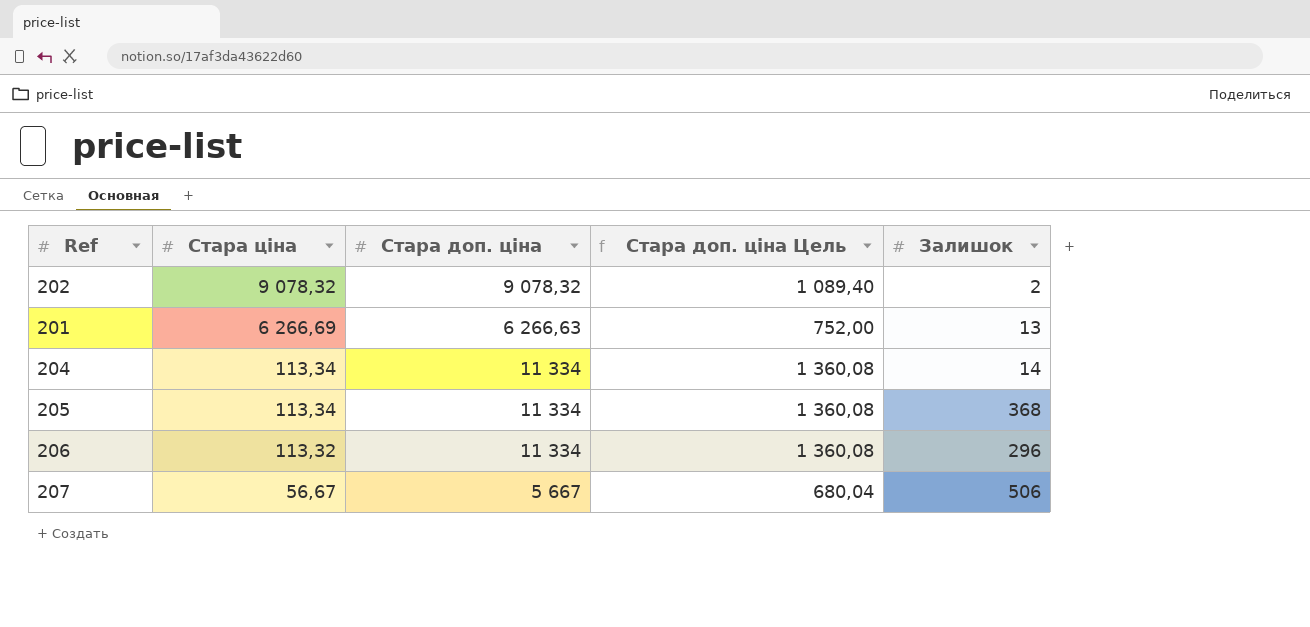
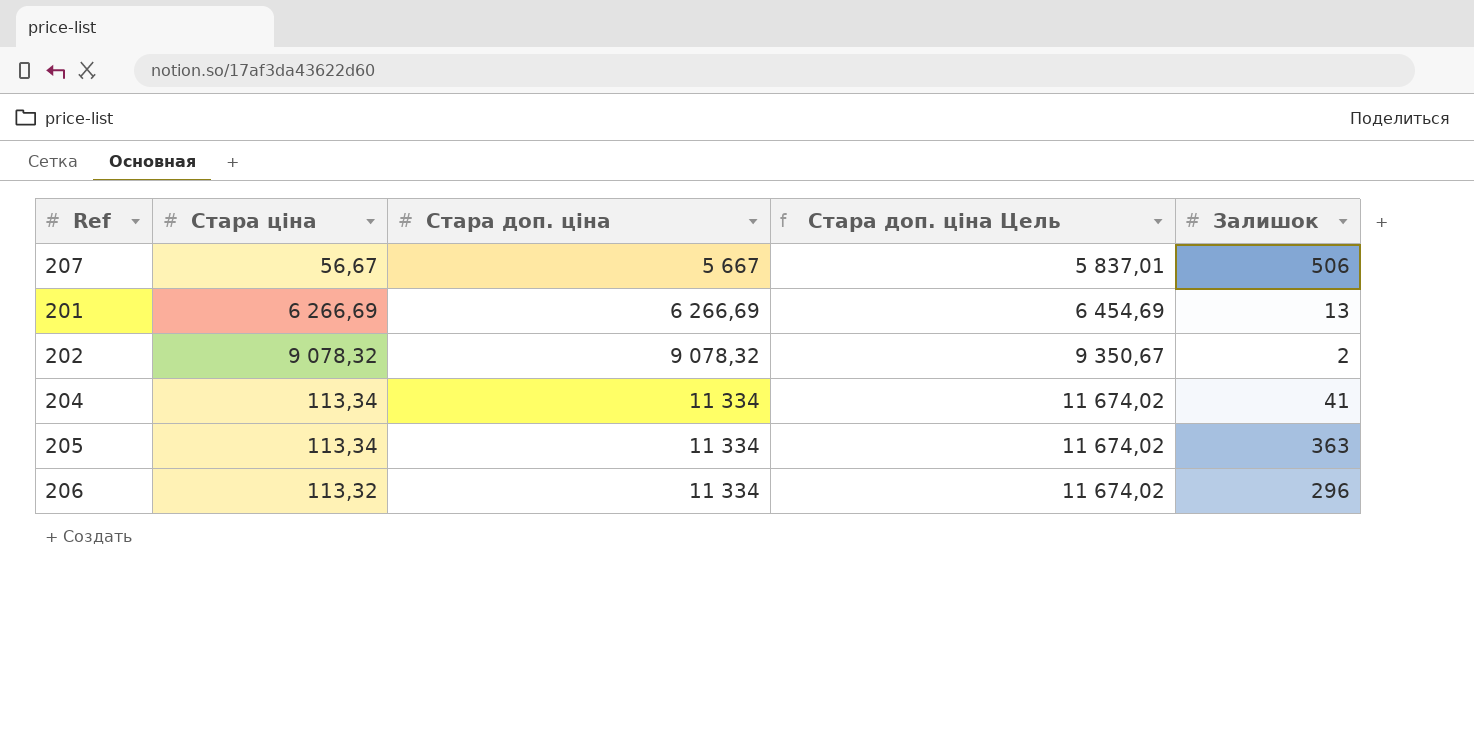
row order: Стара ціна descending -> Стара доп. ціна ascending
column Стара доп. ціна Цель | formula: [Стара доп. ціна] * 0,12 -> [Стара доп. ціна] * 1,03
201 | Стара доп. ціна: 6 266,63 -> 6 266,69
204 | Залишок: 14 -> 41
205 | Залишок: 368 -> 363

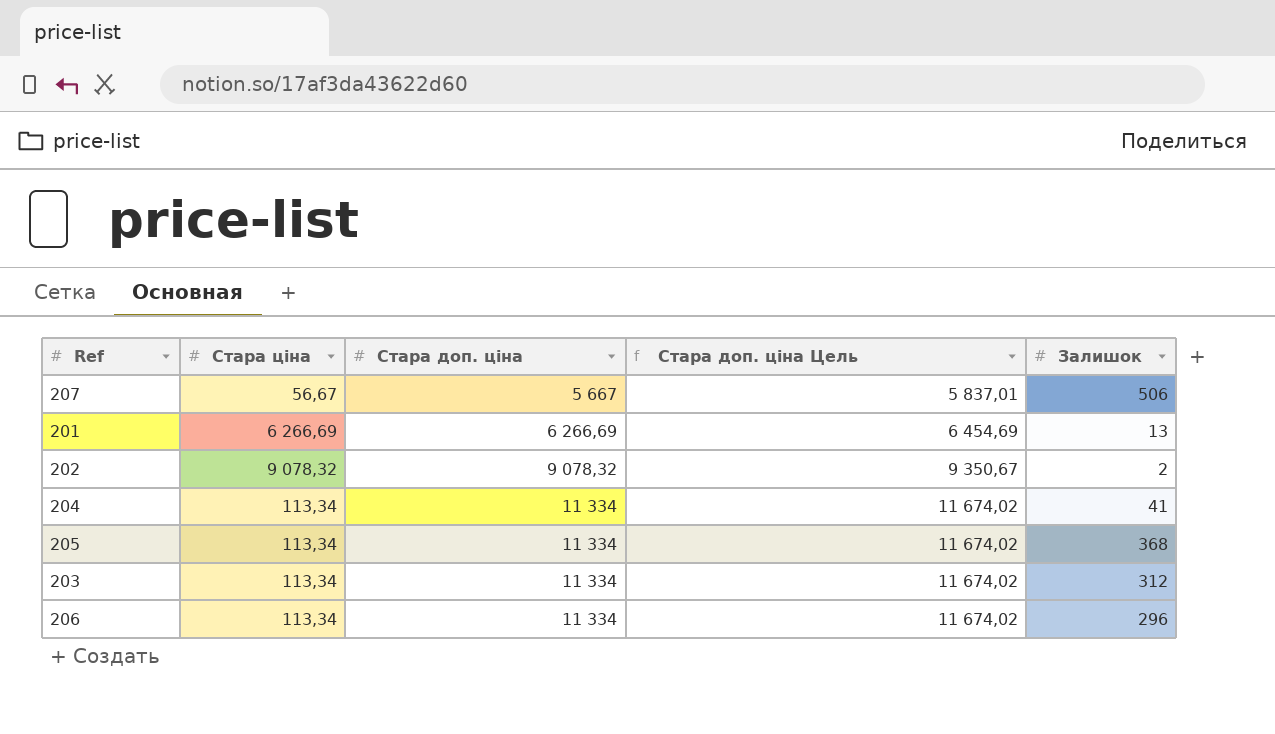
205 | Залишок: 363 -> 368
row 203: none -> 113,34 | 11 334 | 11 674,02 | 312
206 | Стара ціна: 113,32 -> 113,34

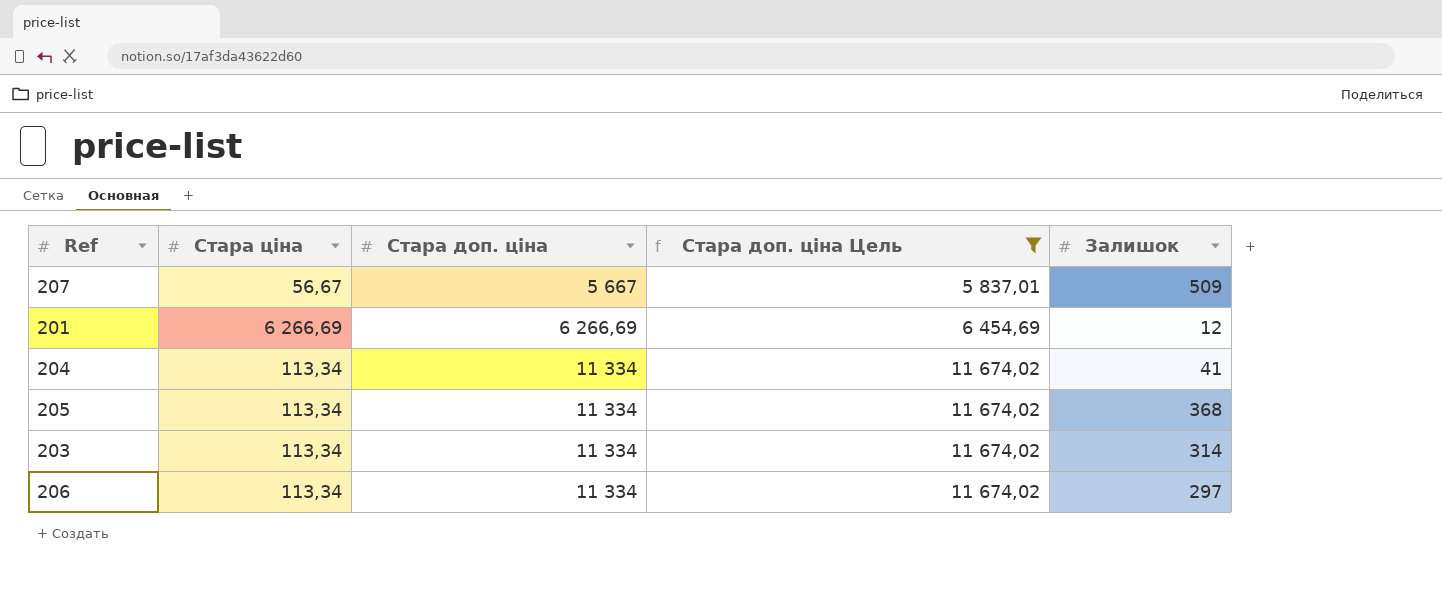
filter: none -> Стара доп. ціна Цель != 9 350,67
207 | Залишок: 506 -> 509
201 | Залишок: 13 -> 12
203 | Залишок: 312 -> 314
206 | Залишок: 296 -> 297

